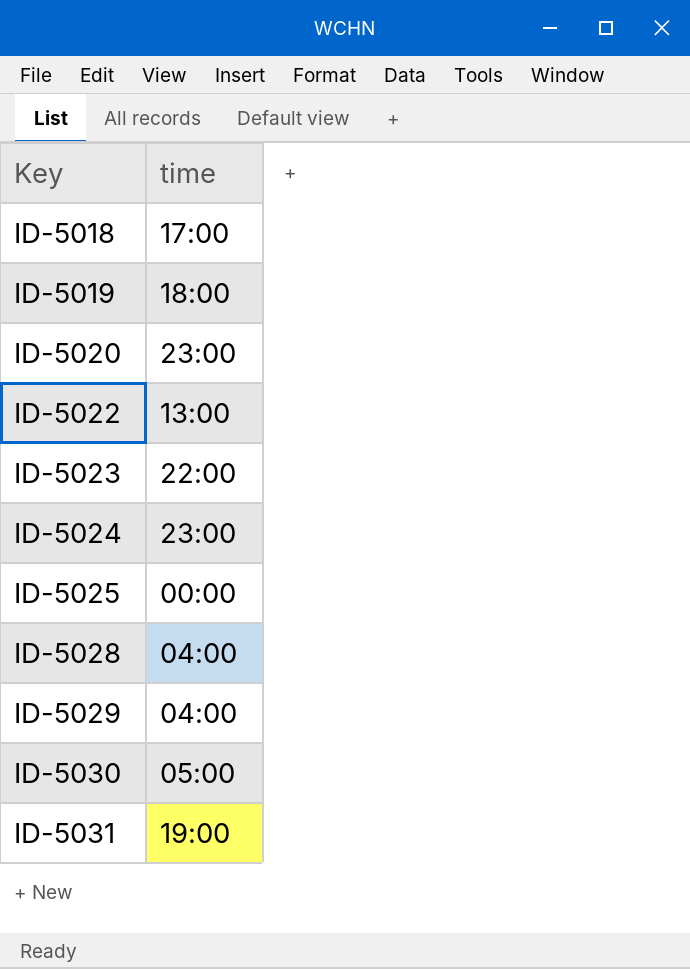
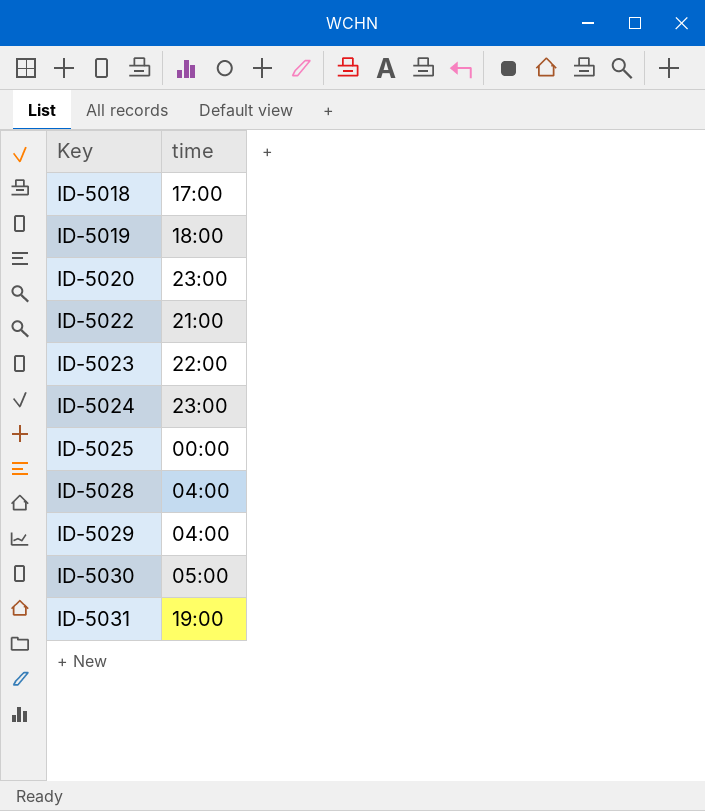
ID-5022 | time: 13:00 -> 21:00

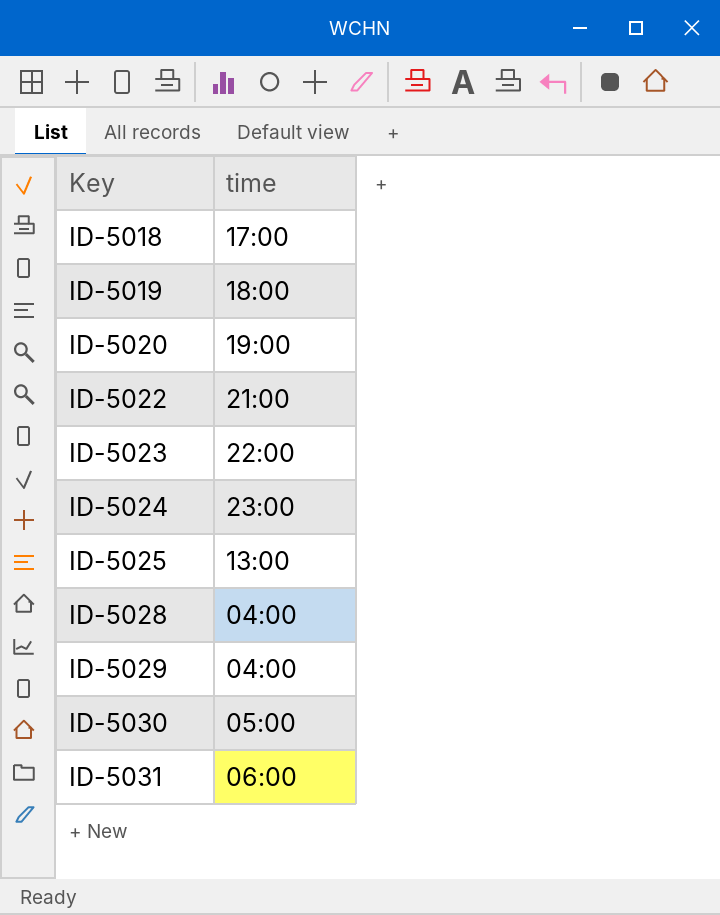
ID-5020 | time: 23:00 -> 19:00
ID-5025 | time: 00:00 -> 13:00
ID-5031 | time: 19:00 -> 06:00

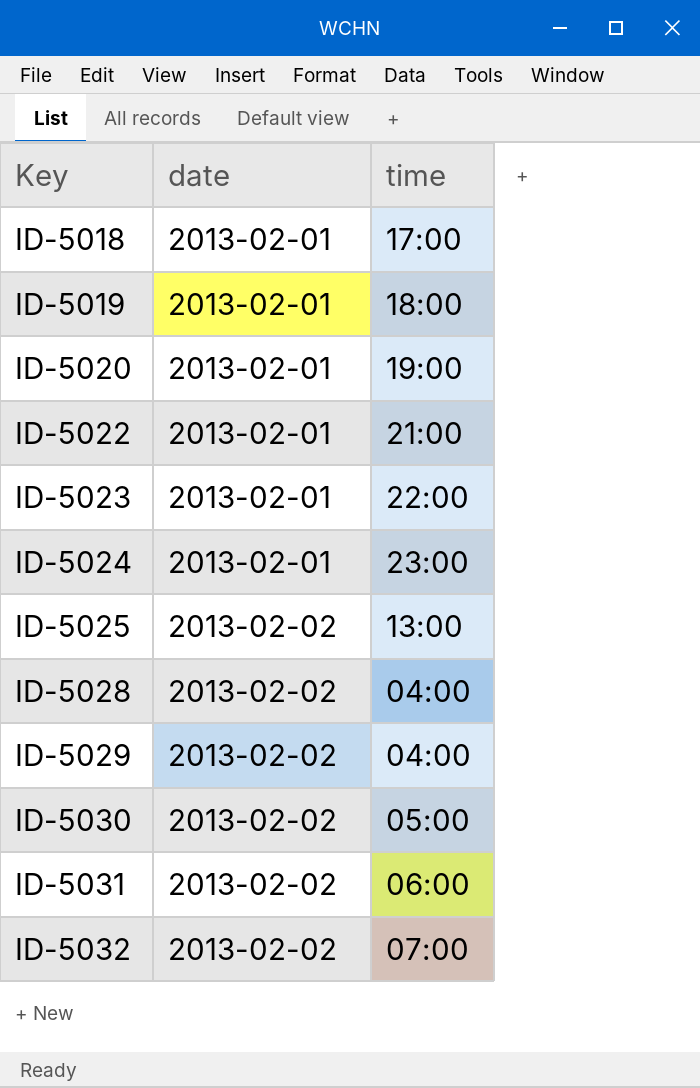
column date | position: none -> 2
row ID-5032: none -> 2013-02-02 | 07:00

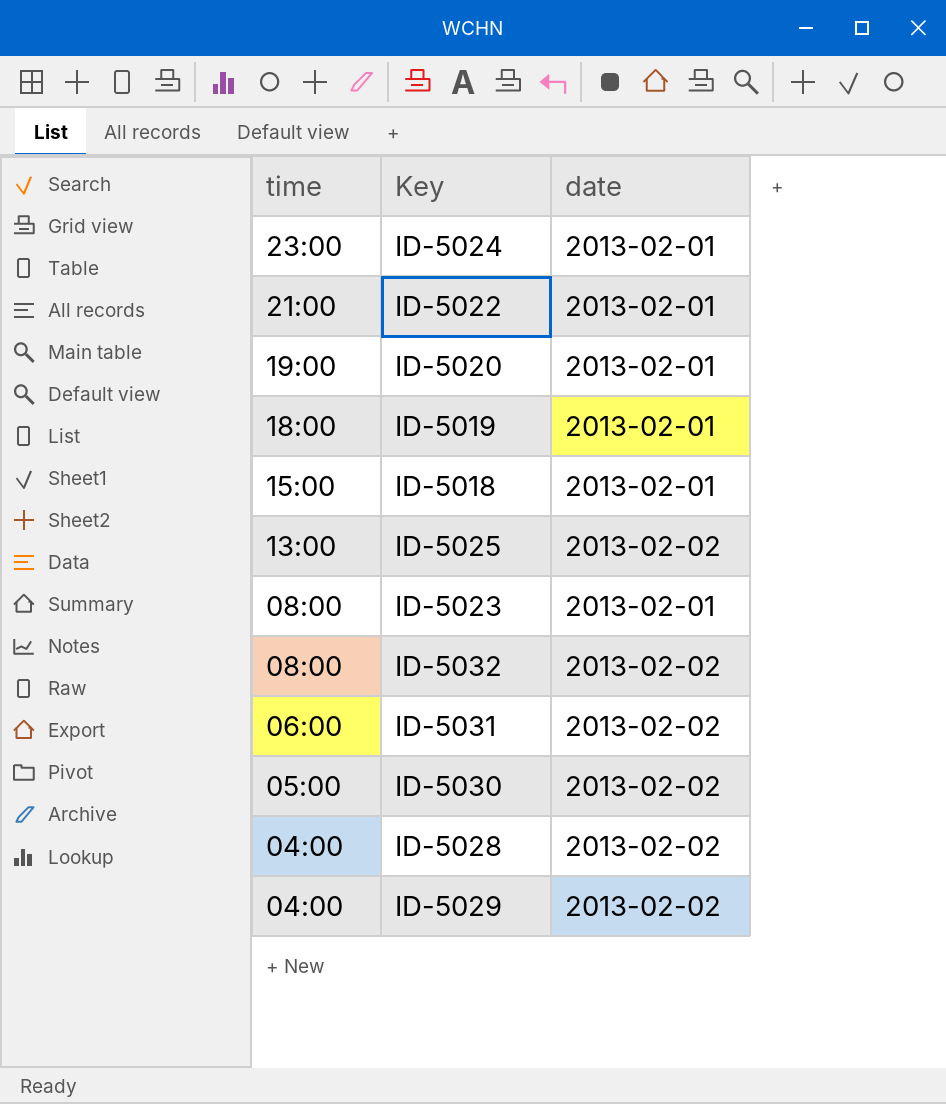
row order: Key ascending -> time descending
column time | position: 3 -> 1
ID-5018 | time: 17:00 -> 15:00
ID-5023 | time: 22:00 -> 08:00
ID-5032 | time: 07:00 -> 08:00

